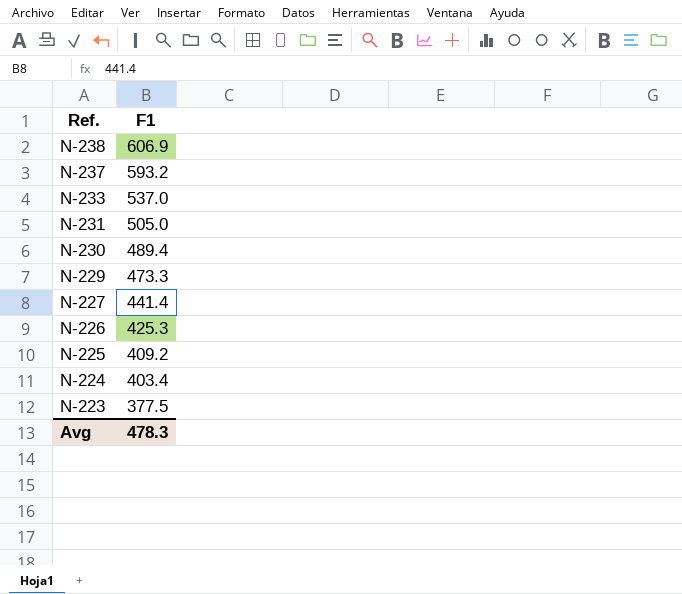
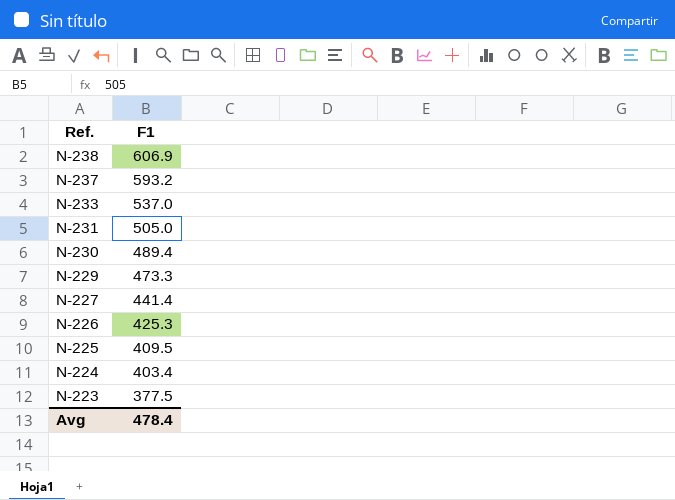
N-225 | F1: 409.2 -> 409.5
Avg | F1: 478.3 -> 478.4

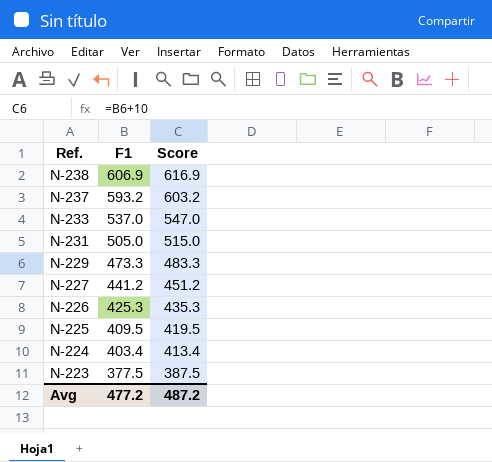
column Score | formula: none -> [F1] + 10
row N-230: 489.4 -> none
N-227 | F1: 441.4 -> 441.2
Avg | F1: 478.4 -> 477.2

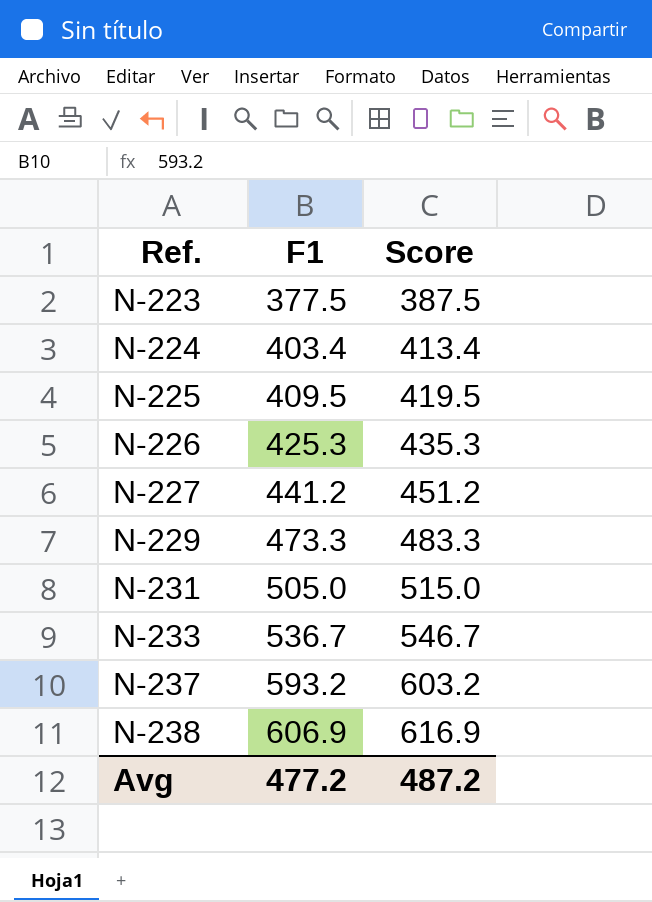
row order: Ref. descending -> Ref. ascending
N-233 | F1: 537.0 -> 536.7
N-233 | Score: 547.0 -> 546.7

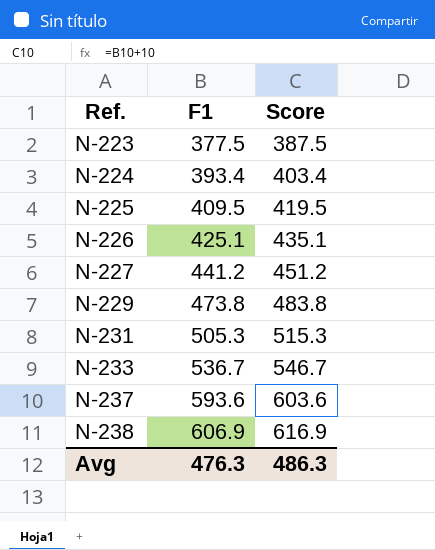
N-224 | F1: 403.4 -> 393.4
N-224 | Score: 413.4 -> 403.4
N-226 | F1: 425.3 -> 425.1
N-226 | Score: 435.3 -> 435.1
N-229 | F1: 473.3 -> 473.8
N-229 | Score: 483.3 -> 483.8
N-231 | F1: 505.0 -> 505.3
N-231 | Score: 515.0 -> 515.3
N-237 | F1: 593.2 -> 593.6
N-237 | Score: 603.2 -> 603.6
Avg | F1: 477.2 -> 476.3
Avg | Score: 487.2 -> 486.3

